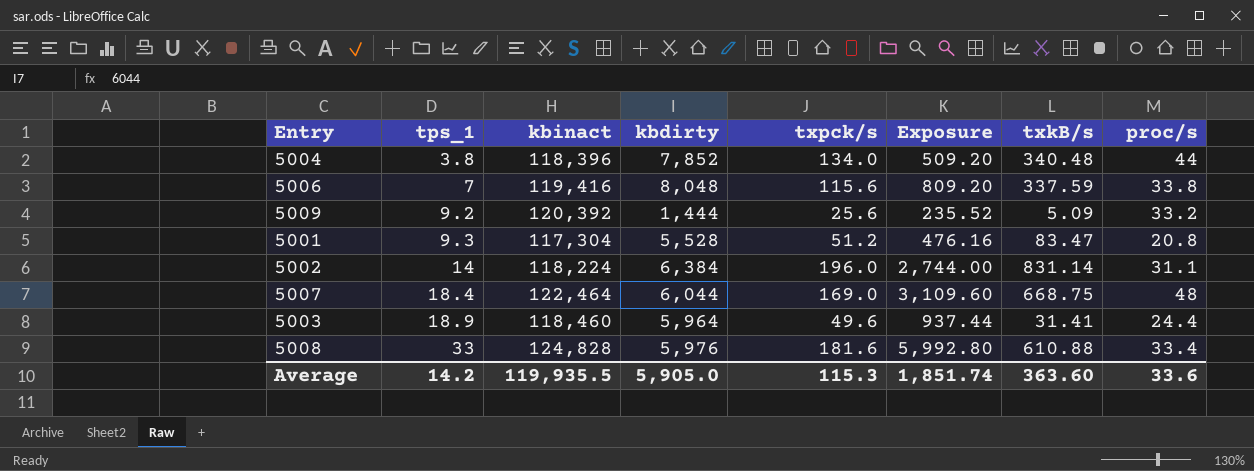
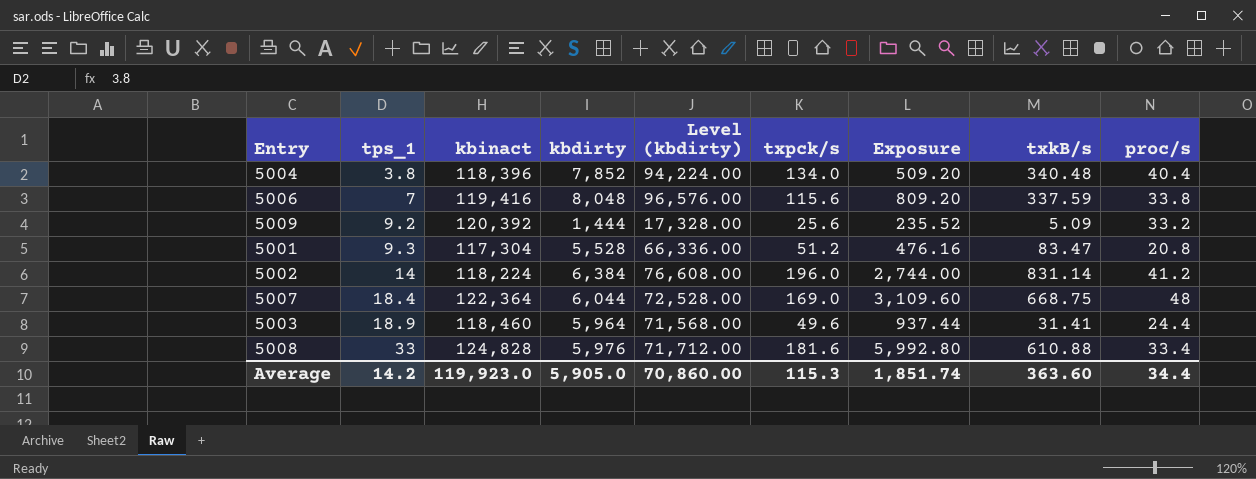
column Level (kbdirty) | formula: none -> [kbdirty] * 12
5004 | proc/s: 44 -> 40.4
5002 | proc/s: 31.1 -> 41.2
5007 | kbinact: 122,464 -> 122,364
Average | kbinact: 119,935.5 -> 119,923.0
Average | proc/s: 33.6 -> 34.4

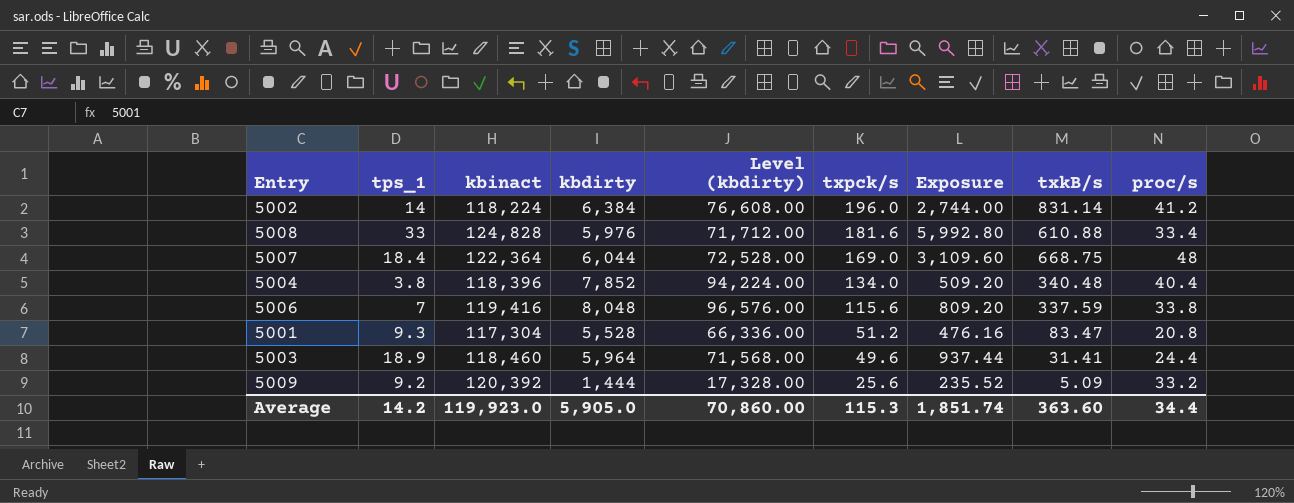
row order: tps_1 ascending -> txpck/s descending

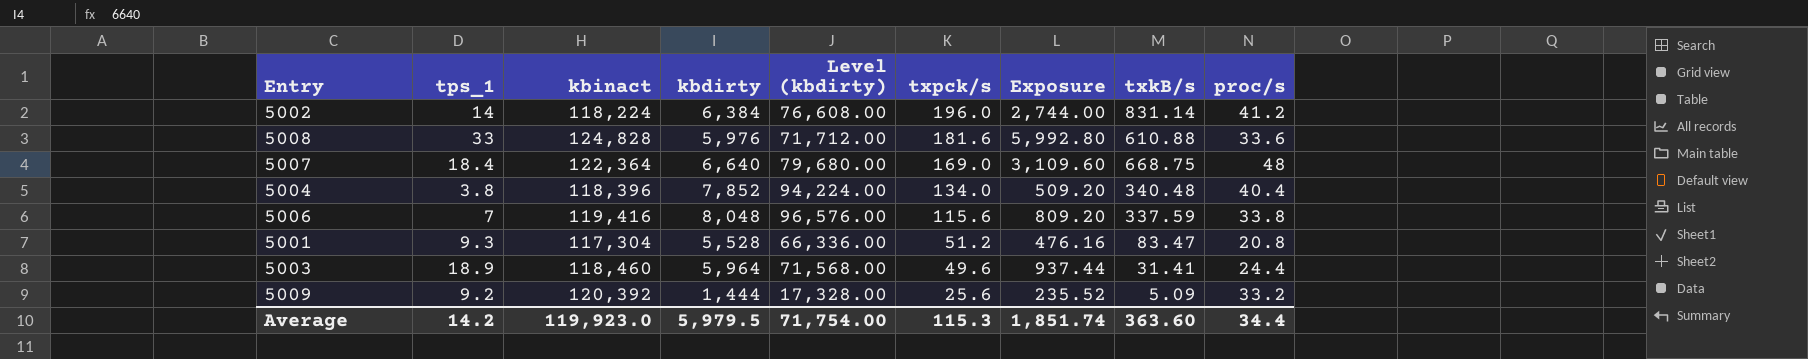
5008 | proc/s: 33.4 -> 33.6
5007 | kbdirty: 6,044 -> 6,640
5007 | Level (kbdirty): 72,528.00 -> 79,680.00
Average | kbdirty: 5,905.0 -> 5,979.5
Average | Level (kbdirty): 70,860.00 -> 71,754.00

